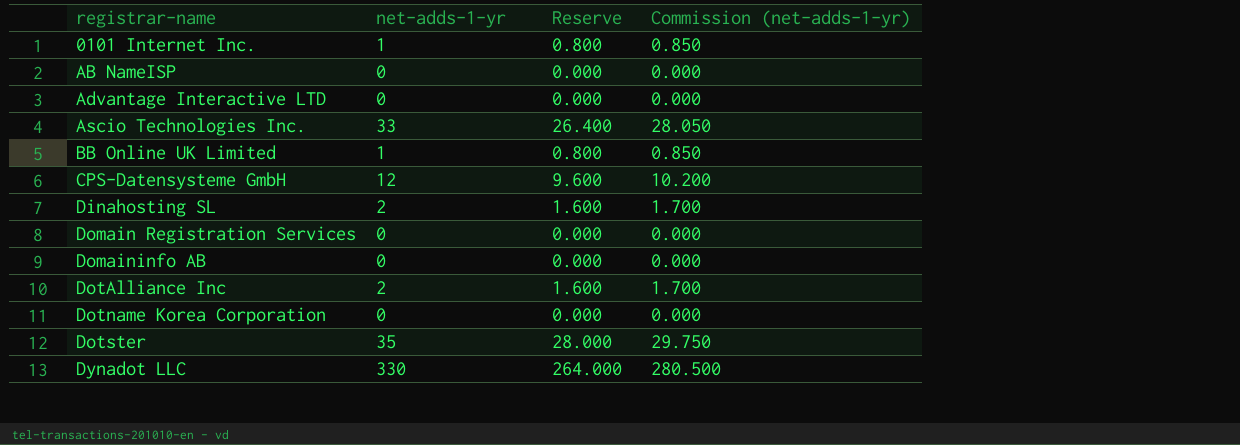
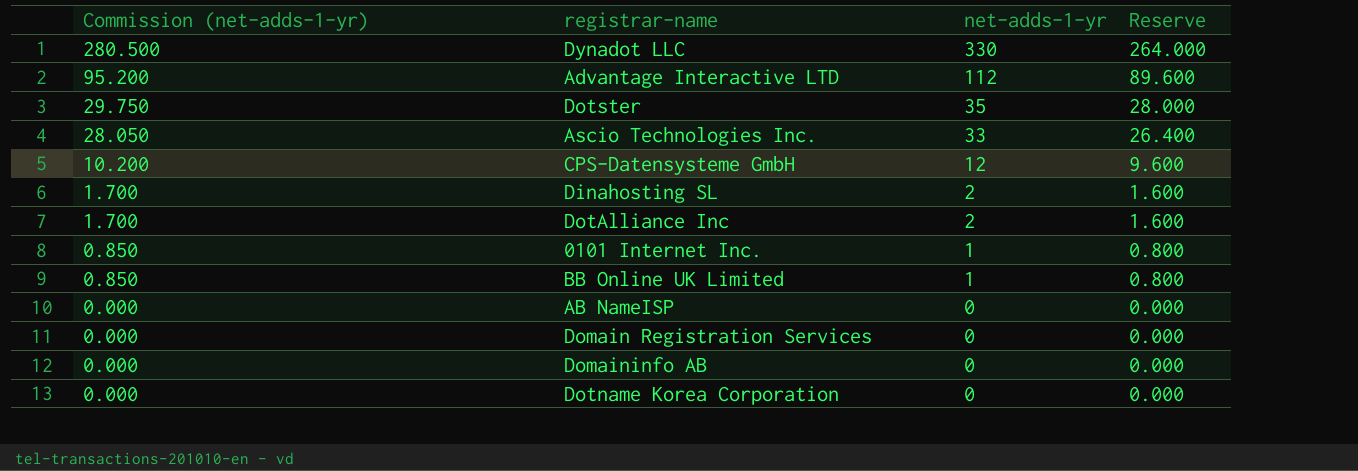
row order: registrar-name ascending -> Commission (net-adds-1-yr) descending
column Commission (net-adds-1-yr) | position: 4 -> 1
Advantage Interactive LTD | Commission (net-adds-1-yr): 0.000 -> 95.200
Advantage Interactive LTD | net-adds-1-yr: 0 -> 112
Advantage Interactive LTD | Reserve: 0.000 -> 89.600

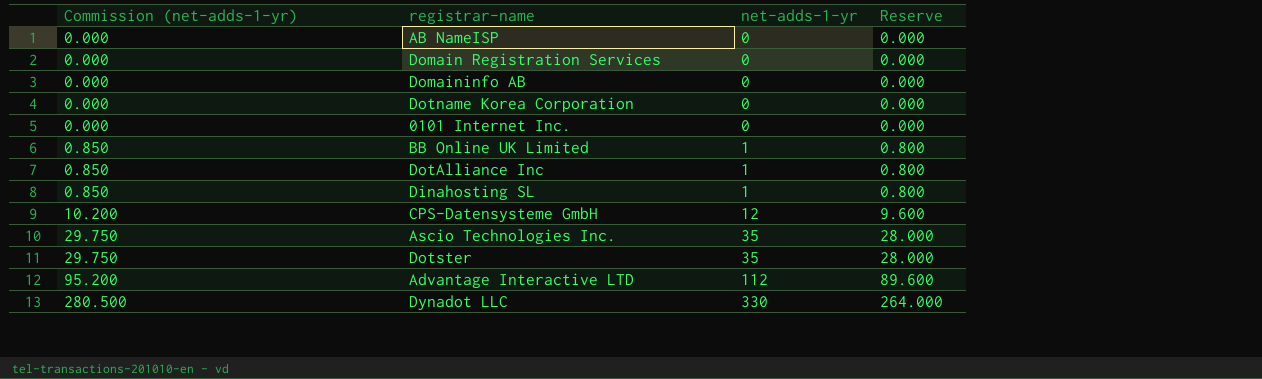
row order: Commission (net-adds-1-yr) descending -> Commission (net-adds-1-yr) ascending
0101 Internet Inc. | Commission (net-adds-1-yr): 0.850 -> 0.000
0101 Internet Inc. | net-adds-1-yr: 1 -> 0
0101 Internet Inc. | Reserve: 0.800 -> 0.000
DotAlliance Inc | Commission (net-adds-1-yr): 1.700 -> 0.850
DotAlliance Inc | net-adds-1-yr: 2 -> 1
DotAlliance Inc | Reserve: 1.600 -> 0.800
Dinahosting SL | Commission (net-adds-1-yr): 1.700 -> 0.850
Dinahosting SL | net-adds-1-yr: 2 -> 1
Dinahosting SL | Reserve: 1.600 -> 0.800
Ascio Technologies Inc. | Commission (net-adds-1-yr): 28.050 -> 29.750
Ascio Technologies Inc. | net-adds-1-yr: 33 -> 35
Ascio Technologies Inc. | Reserve: 26.400 -> 28.000

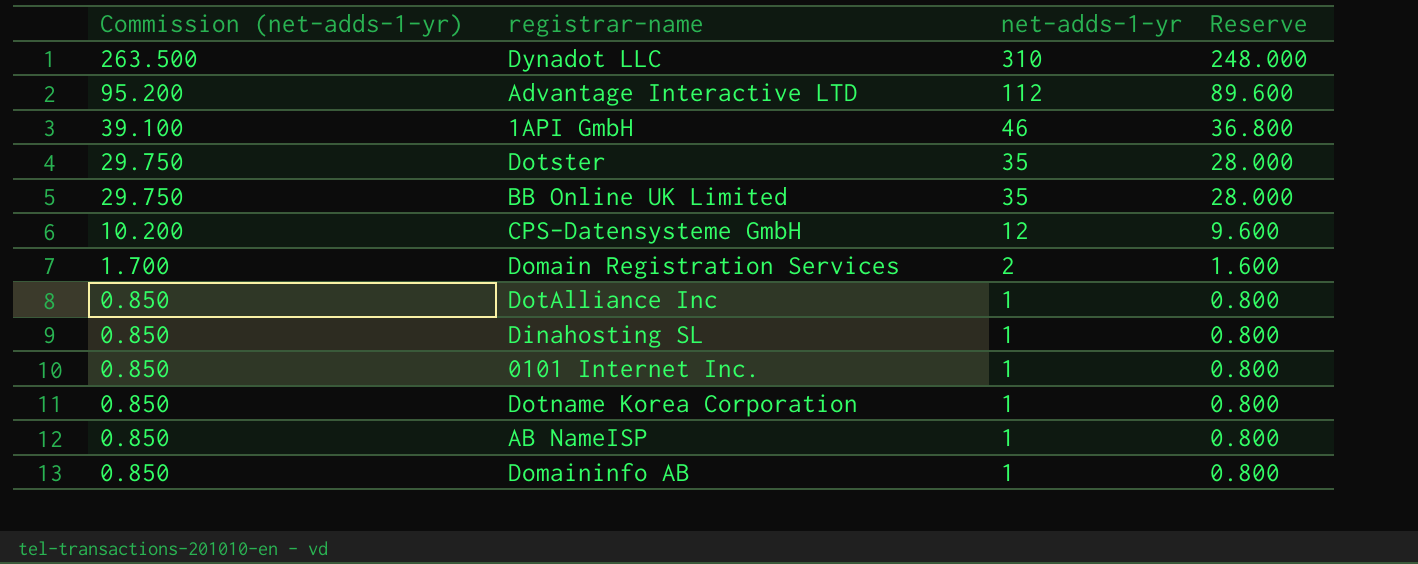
row order: Commission (net-adds-1-yr) ascending -> Commission (net-adds-1-yr) descending
row Ascio Technologies Inc.: 29.750 | 35 | 28.000 -> none
Dynadot LLC | Commission (net-adds-1-yr): 280.500 -> 263.500
Dynadot LLC | net-adds-1-yr: 330 -> 310
Dynadot LLC | Reserve: 264.000 -> 248.000
row 1API GmbH: none -> 39.100 | 46 | 36.800
BB Online UK Limited | Commission (net-adds-1-yr): 0.850 -> 29.750
BB Online UK Limited | net-adds-1-yr: 1 -> 35
BB Online UK Limited | Reserve: 0.800 -> 28.000
Domain Registration Services | Commission (net-adds-1-yr): 0.000 -> 1.700
Domain Registration Services | net-adds-1-yr: 0 -> 2
Domain Registration Services | Reserve: 0.000 -> 1.600
0101 Internet Inc. | Commission (net-adds-1-yr): 0.000 -> 0.850
0101 Internet Inc. | net-adds-1-yr: 0 -> 1
0101 Internet Inc. | Reserve: 0.000 -> 0.800
Dotname Korea Corporation | Commission (net-adds-1-yr): 0.000 -> 0.850
Dotname Korea Corporation | net-adds-1-yr: 0 -> 1
Dotname Korea Corporation | Reserve: 0.000 -> 0.800
AB NameISP | Commission (net-adds-1-yr): 0.000 -> 0.850
AB NameISP | net-adds-1-yr: 0 -> 1
AB NameISP | Reserve: 0.000 -> 0.800
Domaininfo AB | Commission (net-adds-1-yr): 0.000 -> 0.850
Domaininfo AB | net-adds-1-yr: 0 -> 1
Domaininfo AB | Reserve: 0.000 -> 0.800

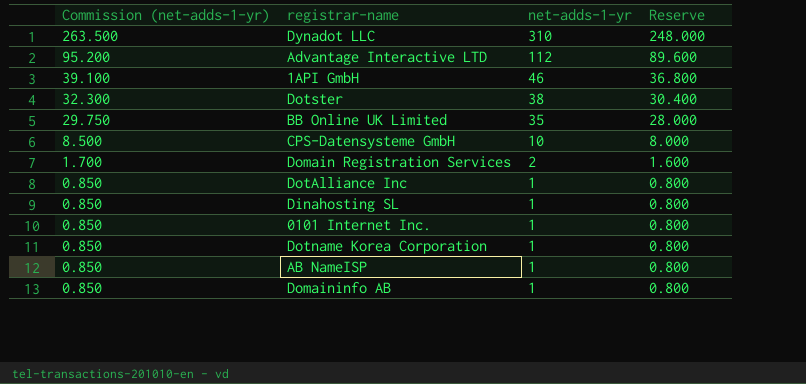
Dotster | Commission (net-adds-1-yr): 29.750 -> 32.300
Dotster | net-adds-1-yr: 35 -> 38
Dotster | Reserve: 28.000 -> 30.400
CPS-Datensysteme GmbH | Commission (net-adds-1-yr): 10.200 -> 8.500
CPS-Datensysteme GmbH | net-adds-1-yr: 12 -> 10
CPS-Datensysteme GmbH | Reserve: 9.600 -> 8.000

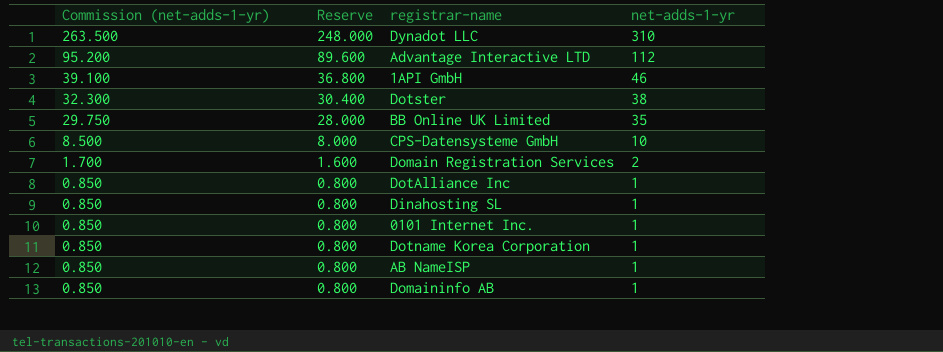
column Reserve | position: 4 -> 2

